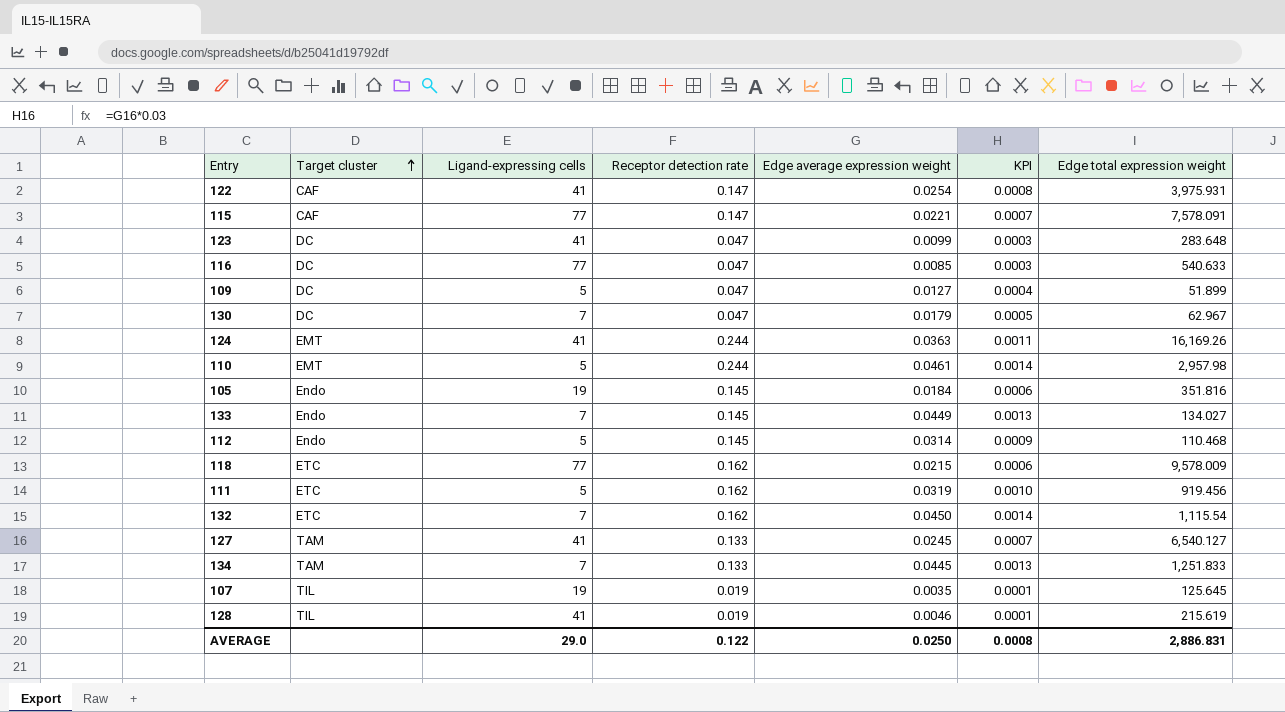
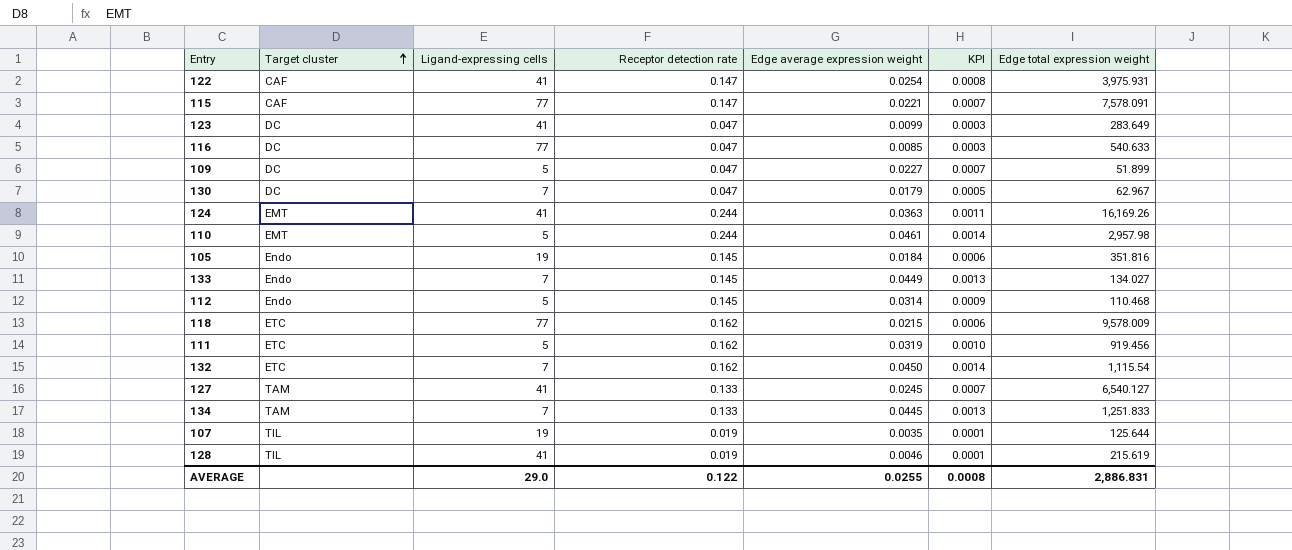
123 | Edge total expression weight: 283.648 -> 283.649
109 | Edge average expression weight: 0.0127 -> 0.0227
109 | KPI: 0.0004 -> 0.0007
107 | Edge total expression weight: 125.645 -> 125.644
AVERAGE | Edge average expression weight: 0.0250 -> 0.0255

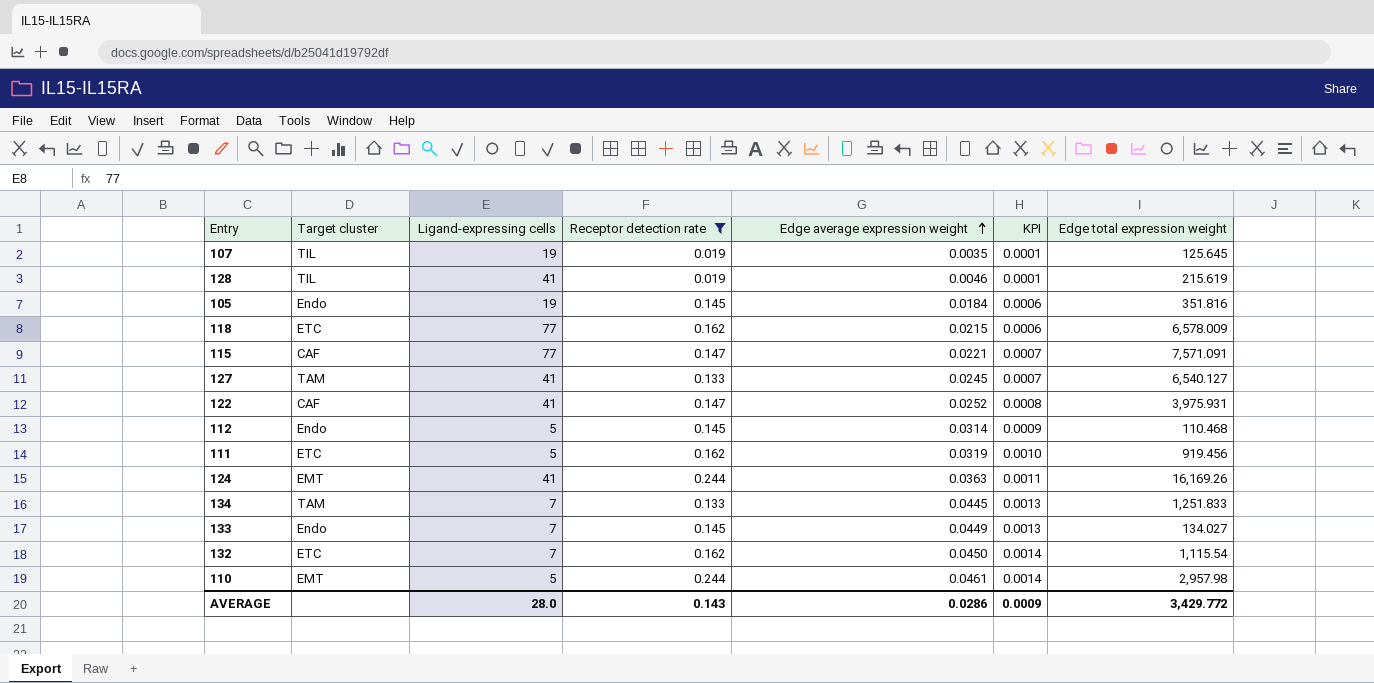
filter: none -> Receptor detection rate != 0.047
row order: Target cluster ascending -> Edge average expression weight ascending
107 | Edge total expression weight: 125.644 -> 125.645
118 | Edge total expression weight: 9,578.009 -> 6,578.009
115 | Edge total expression weight: 7,578.091 -> 7,571.091
122 | Edge average expression weight: 0.0254 -> 0.0252
AVERAGE | Ligand-expressing cells: 29.0 -> 28.0
AVERAGE | Receptor detection rate: 0.122 -> 0.143
AVERAGE | Edge average expression weight: 0.0255 -> 0.0286
AVERAGE | KPI: 0.0008 -> 0.0009
AVERAGE | Edge total expression weight: 2,886.831 -> 3,429.772

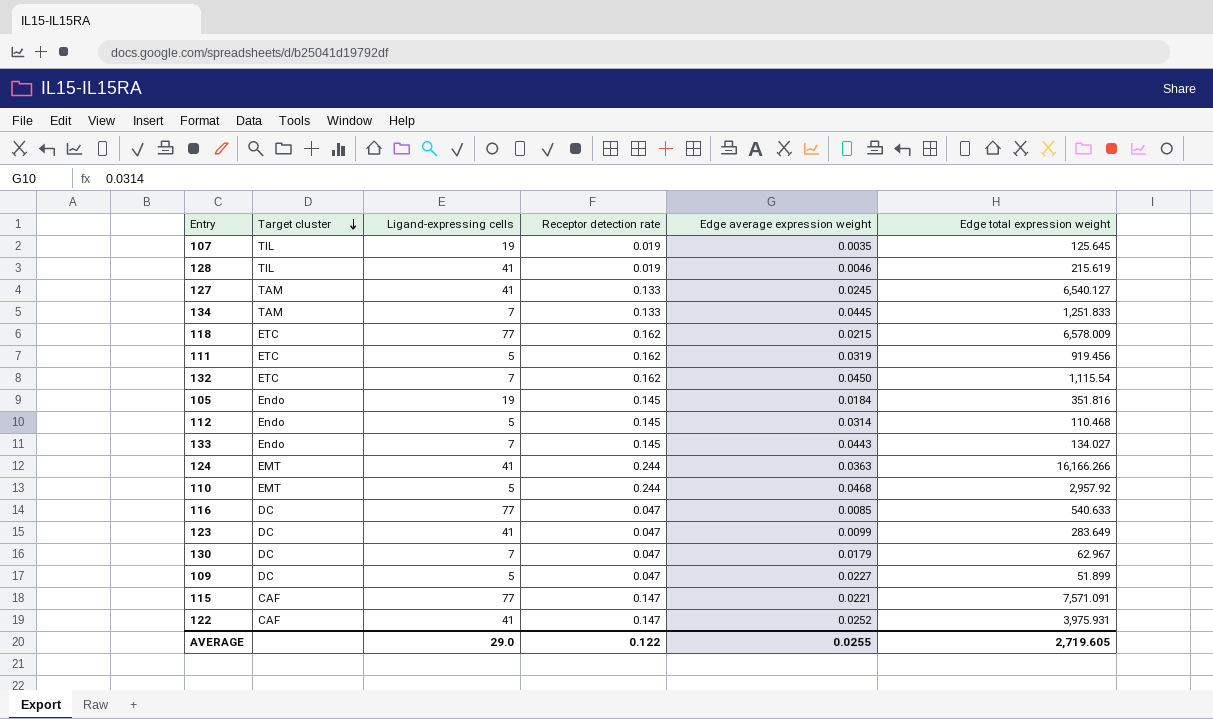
filter: Receptor detection rate != 0.047 -> none
row order: Edge average expression weight ascending -> Target cluster descending
column KPI | formula: [Edge average expression weight] * 0.03 -> none
133 | Edge average expression weight: 0.0449 -> 0.0443
124 | Edge total expression weight: 16,169.26 -> 16,166.266
110 | Edge average expression weight: 0.0461 -> 0.0468
110 | Edge total expression weight: 2,957.98 -> 2,957.92
AVERAGE | Ligand-expressing cells: 28.0 -> 29.0
AVERAGE | Receptor detection rate: 0.143 -> 0.122
AVERAGE | Edge average expression weight: 0.0286 -> 0.0255
AVERAGE | Edge total expression weight: 3,429.772 -> 2,719.605

